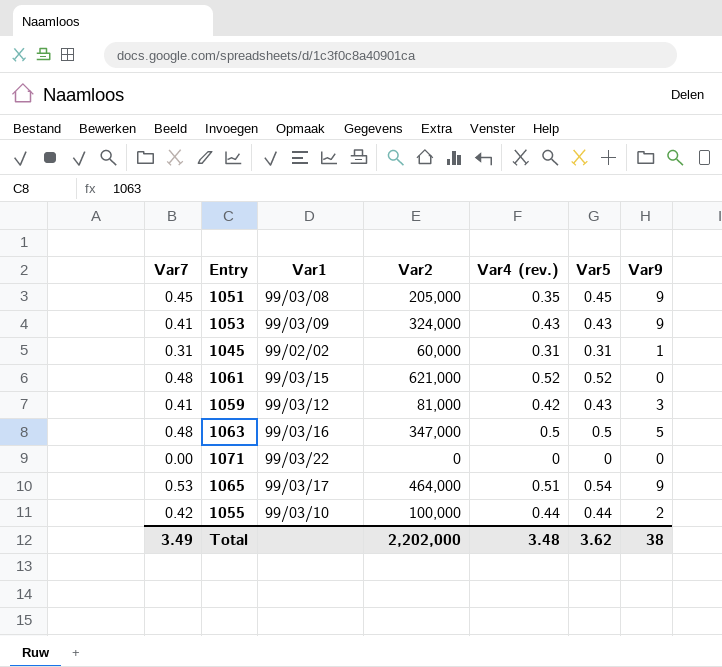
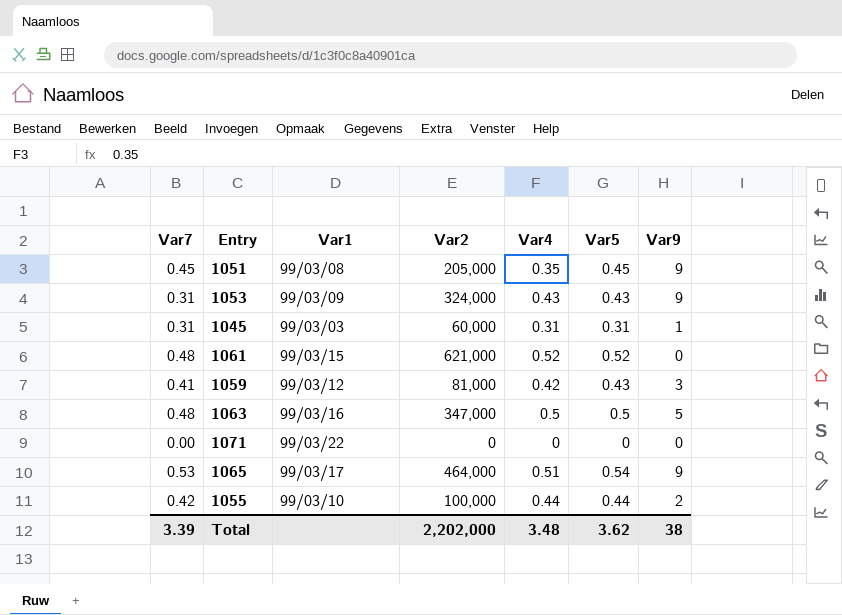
column name: Var4 (rev.) -> Var4
1053 | Var7: 0.41 -> 0.31
1045 | Var1: 99/02/02 -> 99/03/03
Total | Var7: 3.49 -> 3.39

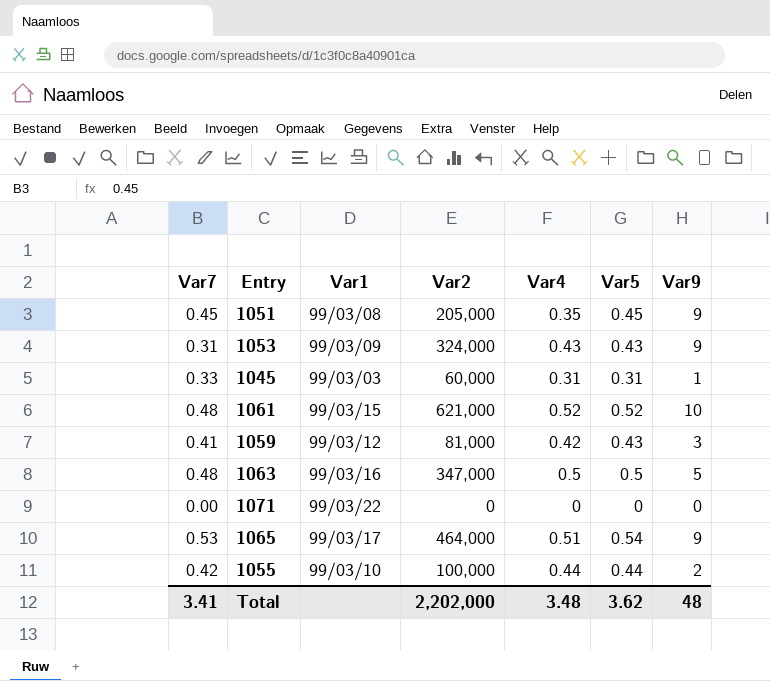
1045 | Var7: 0.31 -> 0.33
1061 | Var9: 0 -> 10
Total | Var7: 3.39 -> 3.41
Total | Var9: 38 -> 48

